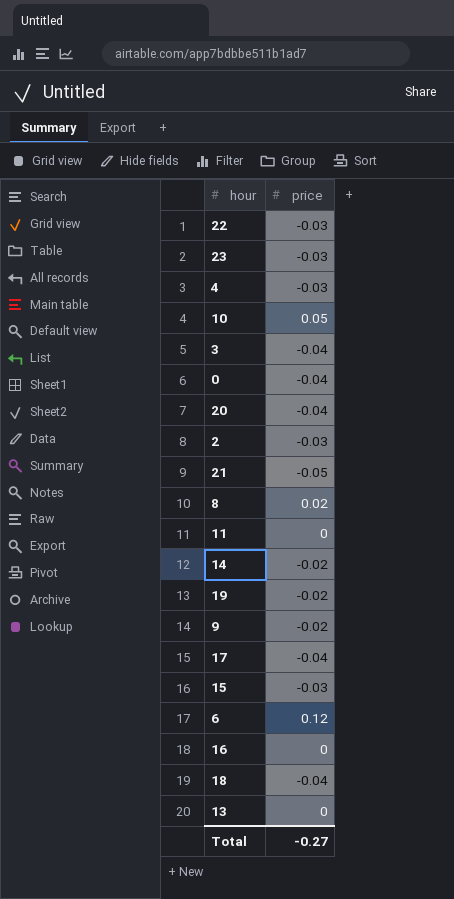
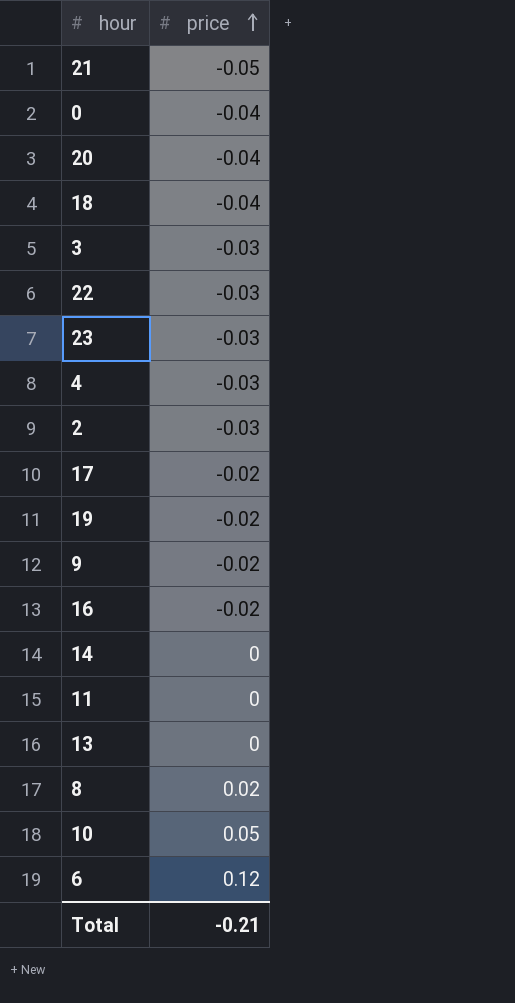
row order: none -> price ascending
row 15: -0.03 -> none
3 | price: -0.04 -> -0.03
17 | price: -0.04 -> -0.02
16 | price: 0 -> -0.02
14 | price: -0.02 -> 0
Total | price: -0.27 -> -0.21

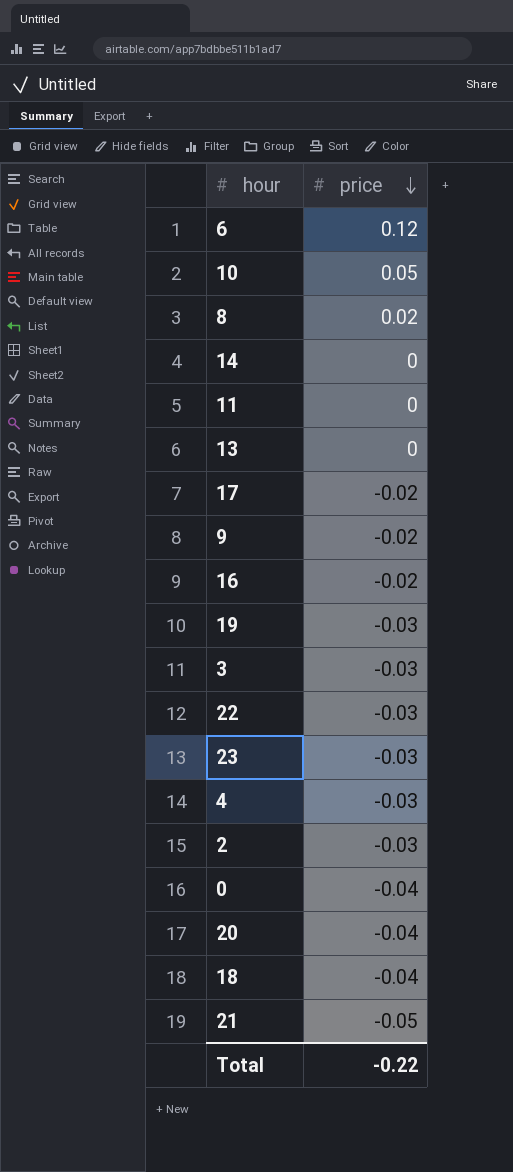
row order: price ascending -> price descending
19 | price: -0.02 -> -0.03
Total | price: -0.21 -> -0.22

